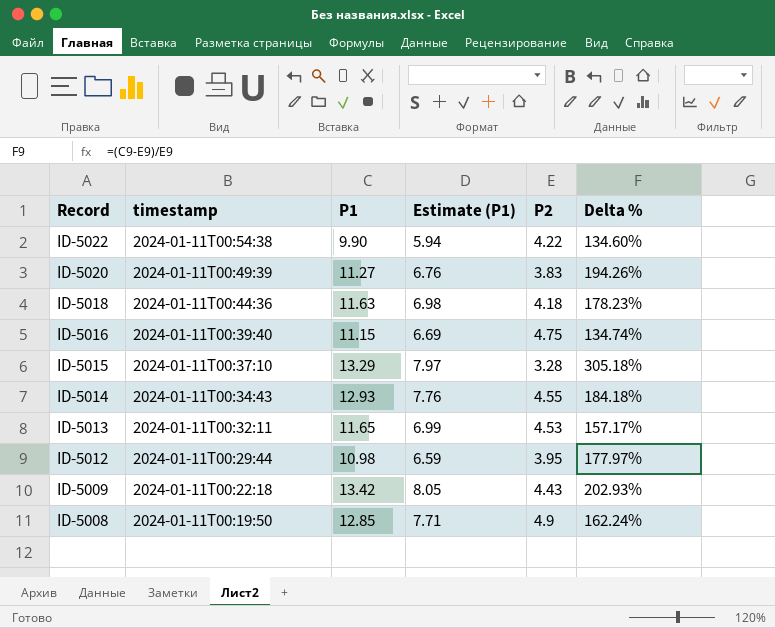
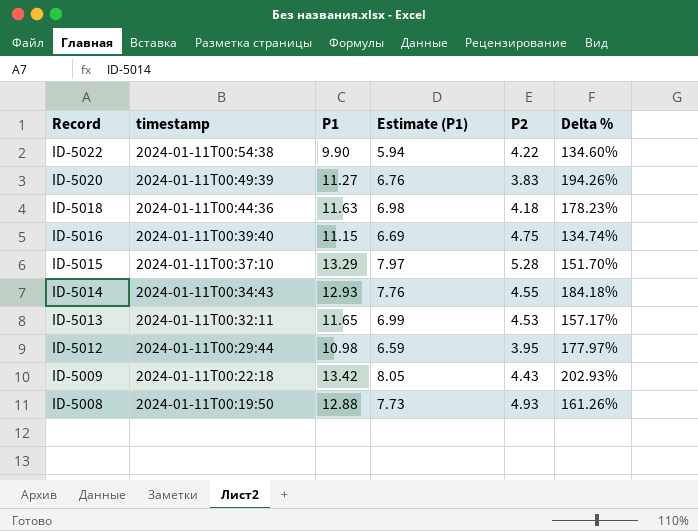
ID-5015 | P2: 3.28 -> 5.28
ID-5015 | Delta %: 305.18% -> 151.70%
ID-5008 | P1: 12.85 -> 12.88
ID-5008 | Estimate (P1): 7.71 -> 7.73
ID-5008 | P2: 4.9 -> 4.93
ID-5008 | Delta %: 162.24% -> 161.26%

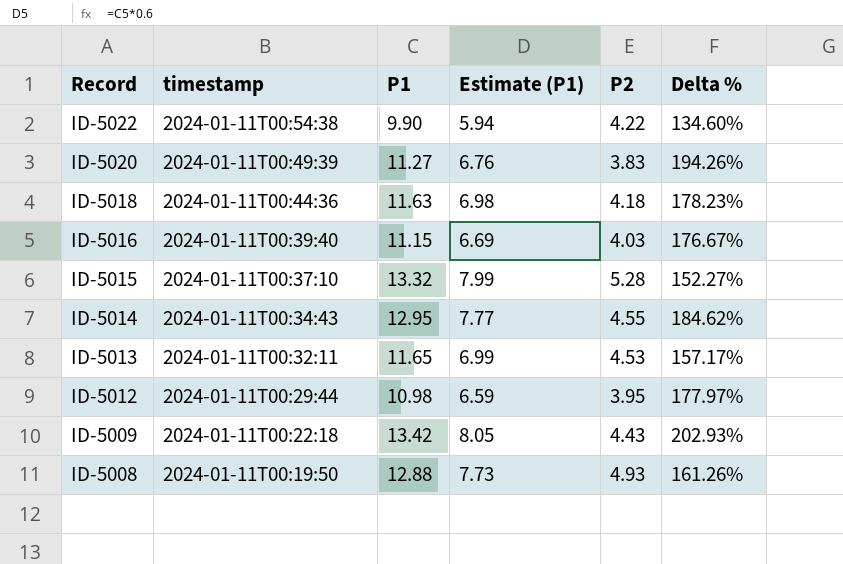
ID-5016 | P2: 4.75 -> 4.03
ID-5016 | Delta %: 134.74% -> 176.67%
ID-5015 | P1: 13.29 -> 13.32
ID-5015 | Estimate (P1): 7.97 -> 7.99
ID-5015 | Delta %: 151.70% -> 152.27%
ID-5014 | P1: 12.93 -> 12.95
ID-5014 | Estimate (P1): 7.76 -> 7.77
ID-5014 | Delta %: 184.18% -> 184.62%

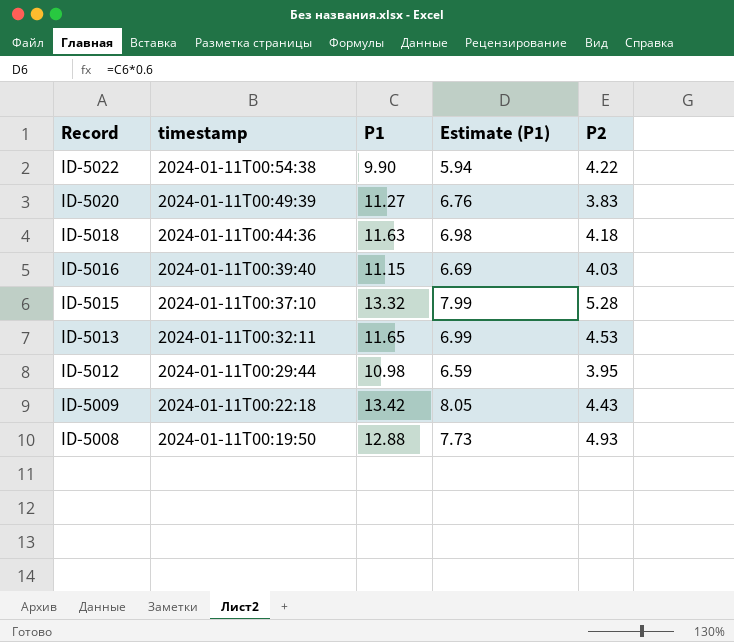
column Delta % | formula: ([P1] - [P2]) / [P2] -> none
row ID-5014: 2024-01-11T00:34:43 | 12.95 | 7.77 | 4.55 | 184.62% -> none

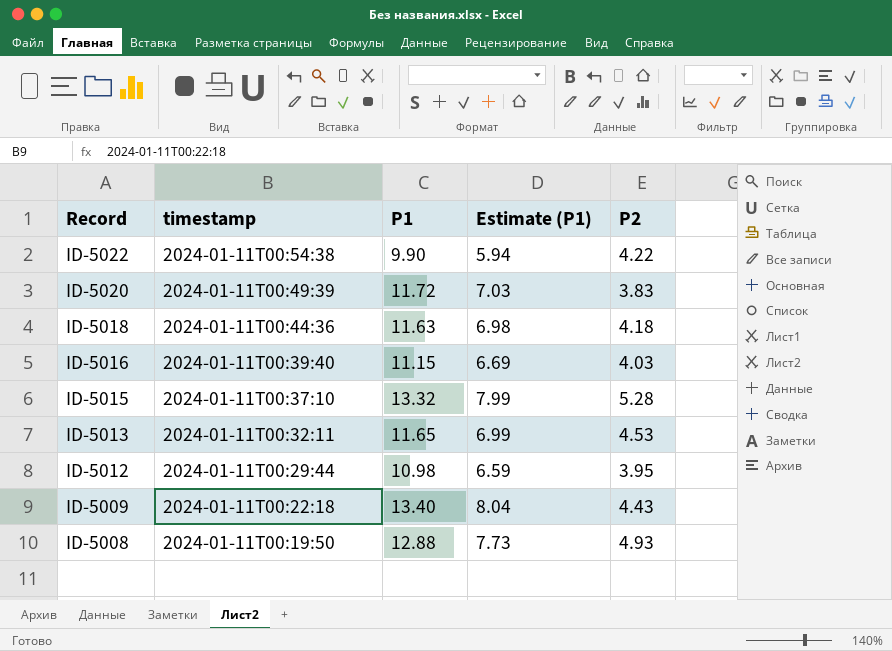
ID-5020 | P1: 11.27 -> 11.72
ID-5020 | Estimate (P1): 6.76 -> 7.03
ID-5009 | P1: 13.42 -> 13.40
ID-5009 | Estimate (P1): 8.05 -> 8.04

